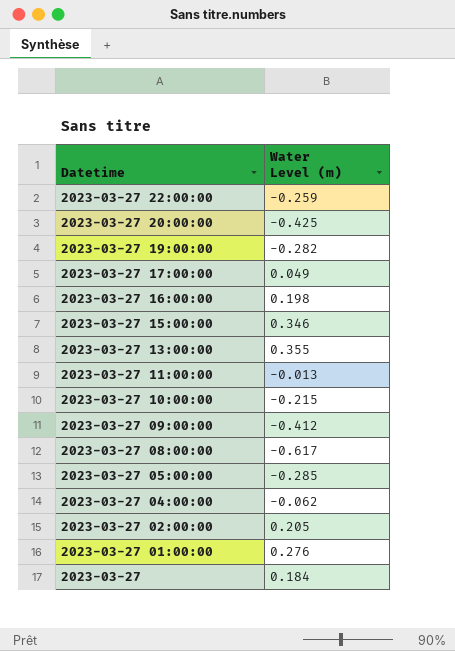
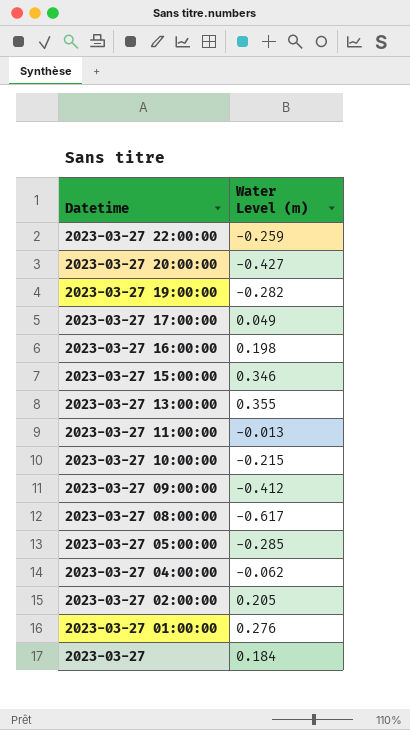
2023-03-27 20:00:00 | Water Level (m): -0.425 -> -0.427

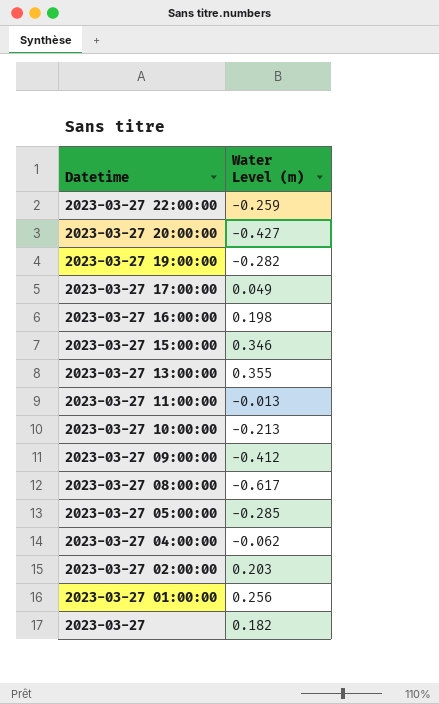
2023-03-27 10:00:00 | Water Level (m): -0.215 -> -0.213
2023-03-27 02:00:00 | Water Level (m): 0.205 -> 0.203
2023-03-27 01:00:00 | Water Level (m): 0.276 -> 0.256
2023-03-27 | Water Level (m): 0.184 -> 0.182

